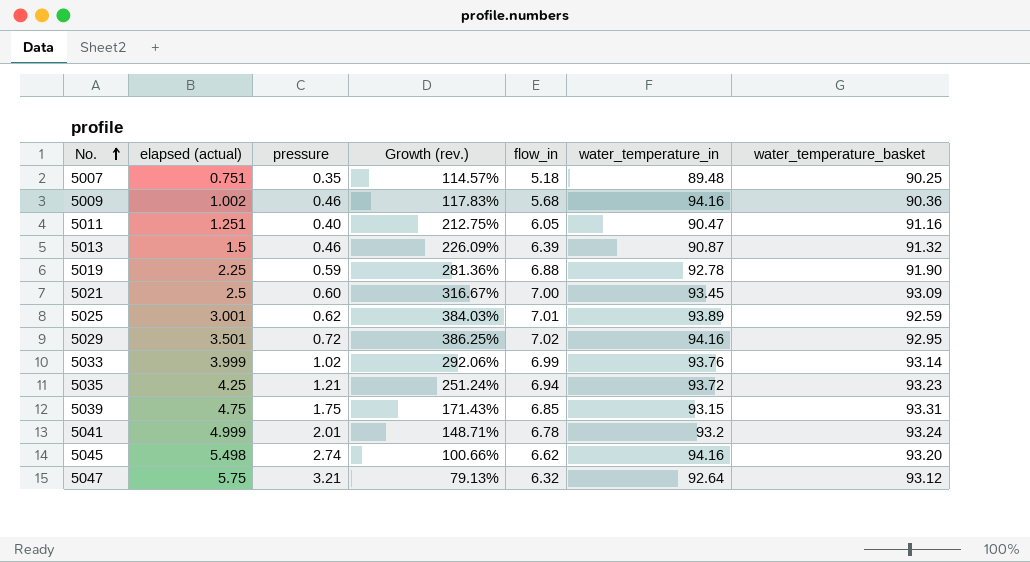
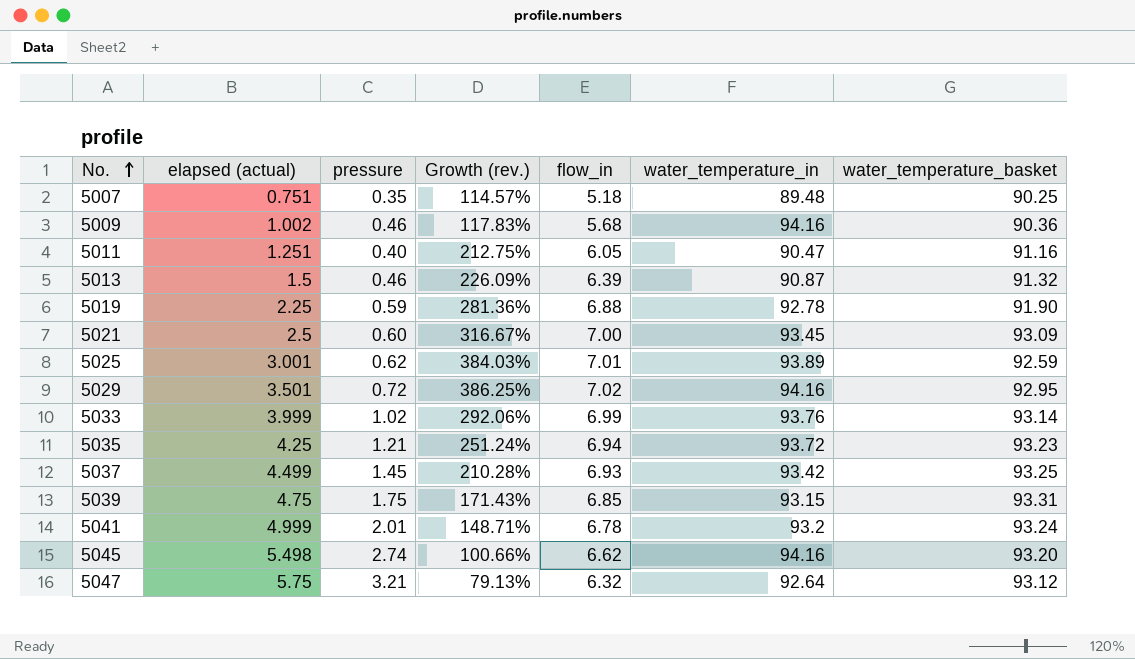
row 5037: none -> 4.499 | 1.45 | 210.28% | 6.93 | 93.42 | 93.25

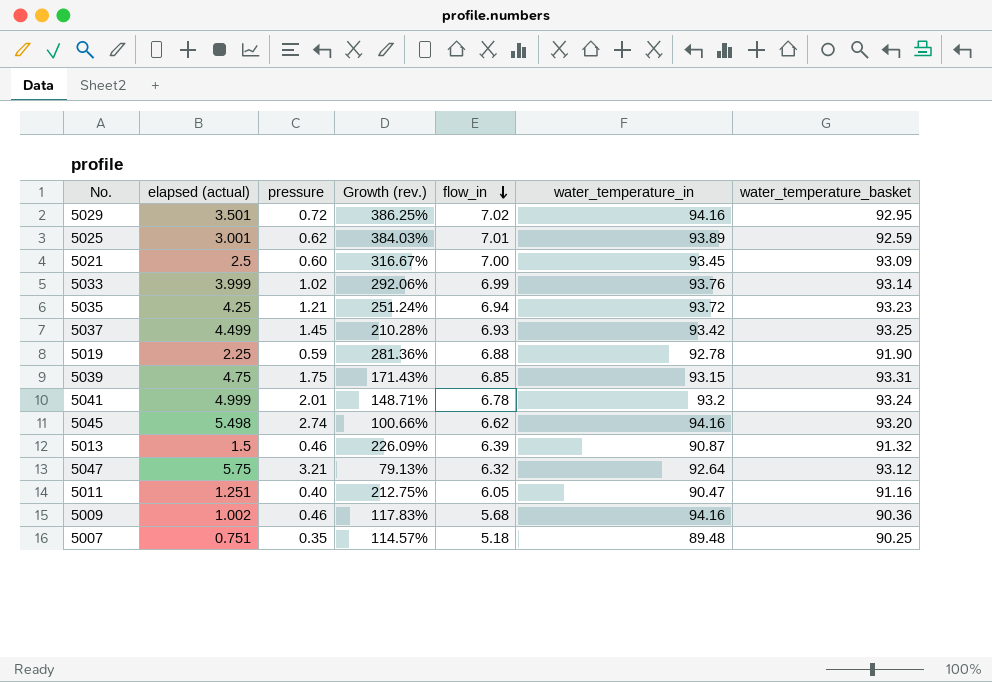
row order: No. ascending -> flow_in descending

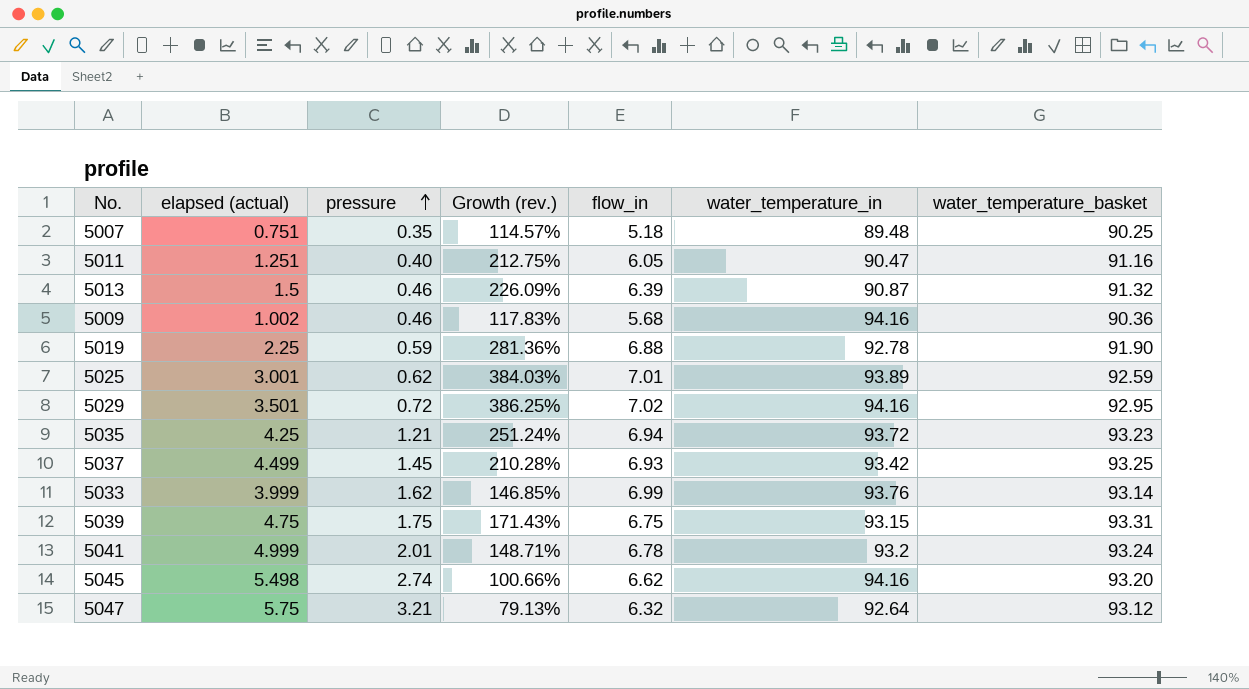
row order: flow_in descending -> pressure ascending
row 5021: 2.5 | 0.60 | 316.67% | 7.00 | 93.45 | 93.09 -> none
5033 | pressure: 1.02 -> 1.62
5033 | Growth (rev.): 292.06% -> 146.85%
5039 | flow_in: 6.85 -> 6.75

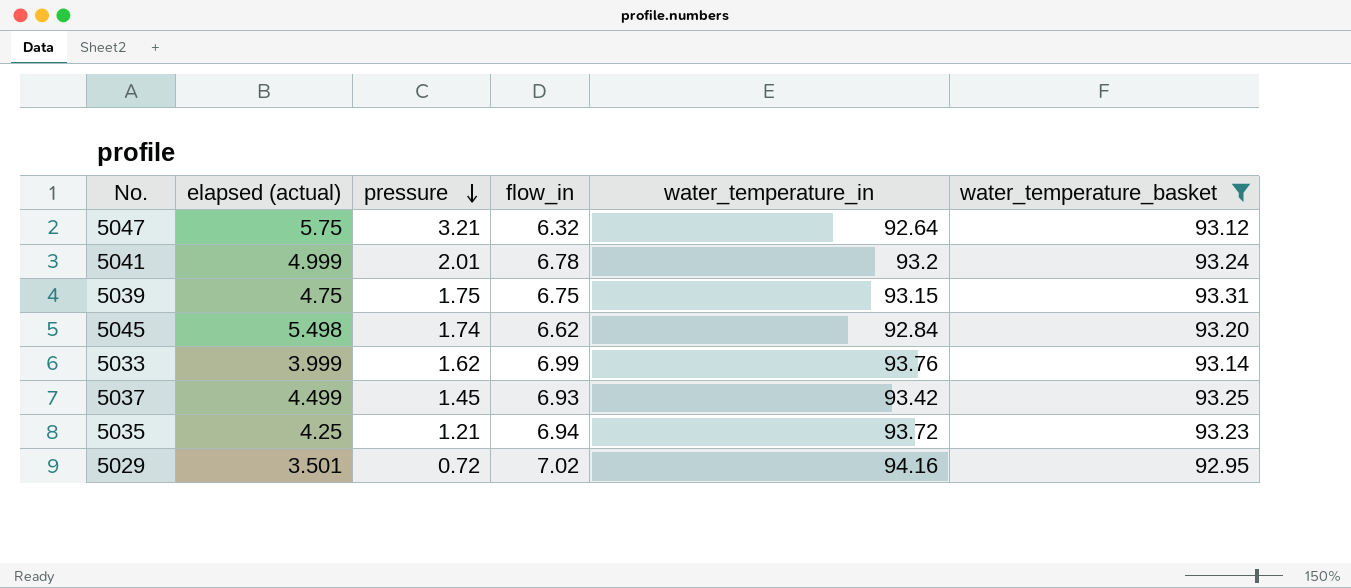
filter: none -> water_temperature_basket >= 92.95
row order: pressure ascending -> pressure descending
column Growth (rev.) | formula: ([elapsed (actual)] - [pressure]) / [pressure] -> none
5045 | pressure: 2.74 -> 1.74
5045 | water_temperature_in: 94.16 -> 92.84

